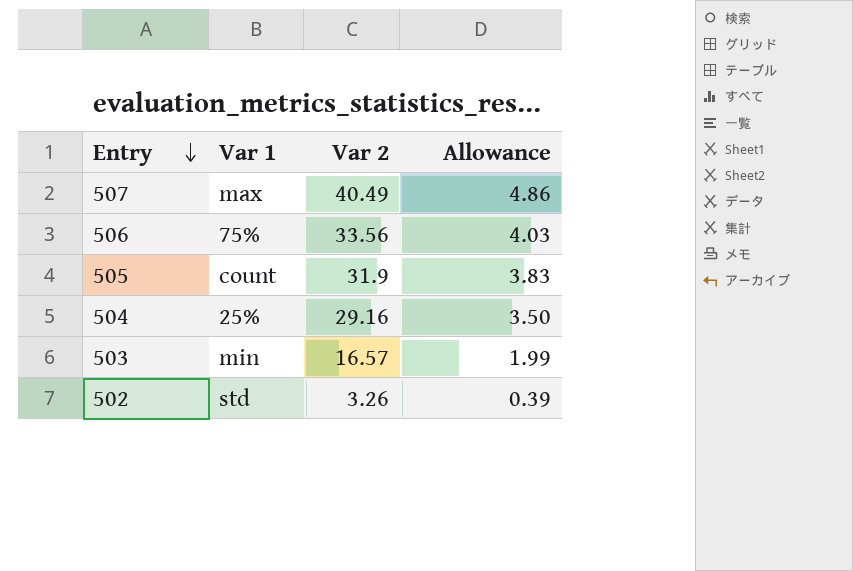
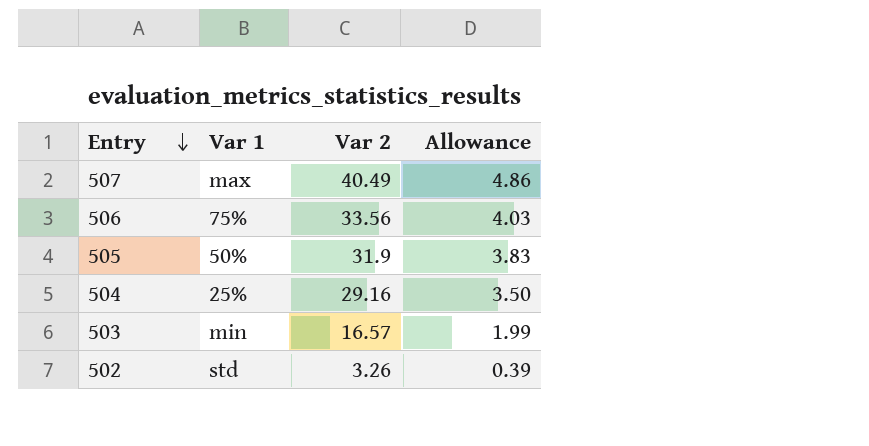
505 | Var 1: count -> 50%

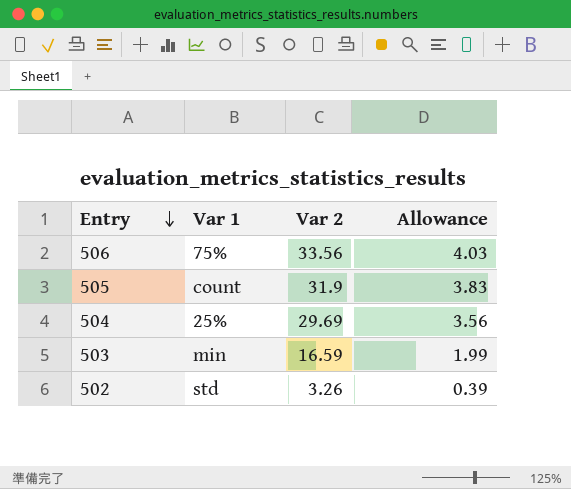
row 507: max | 40.49 | 4.86 -> none
505 | Var 1: 50% -> count
504 | Var 2: 29.16 -> 29.69
504 | Allowance: 3.50 -> 3.56
503 | Var 2: 16.57 -> 16.59

